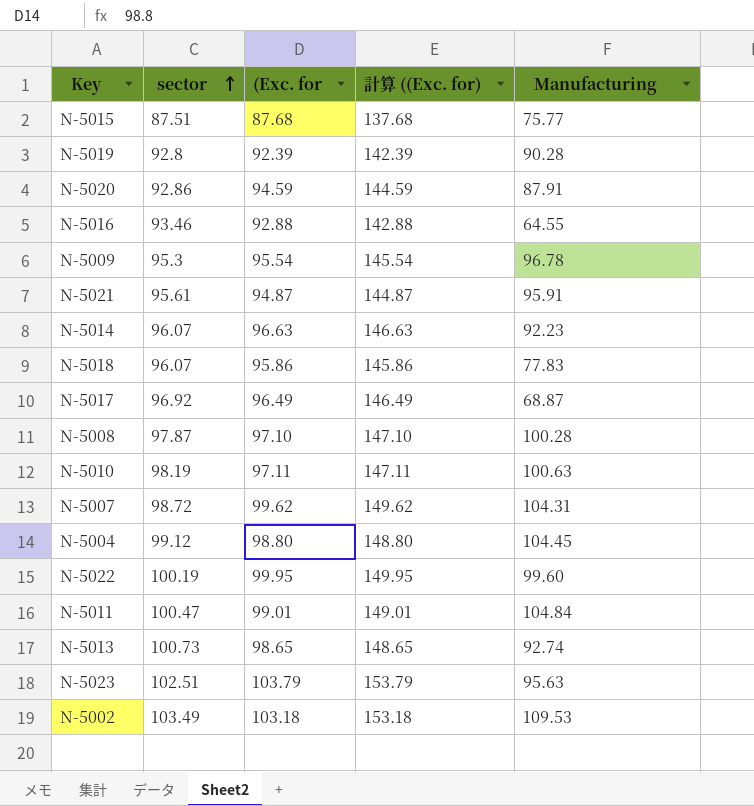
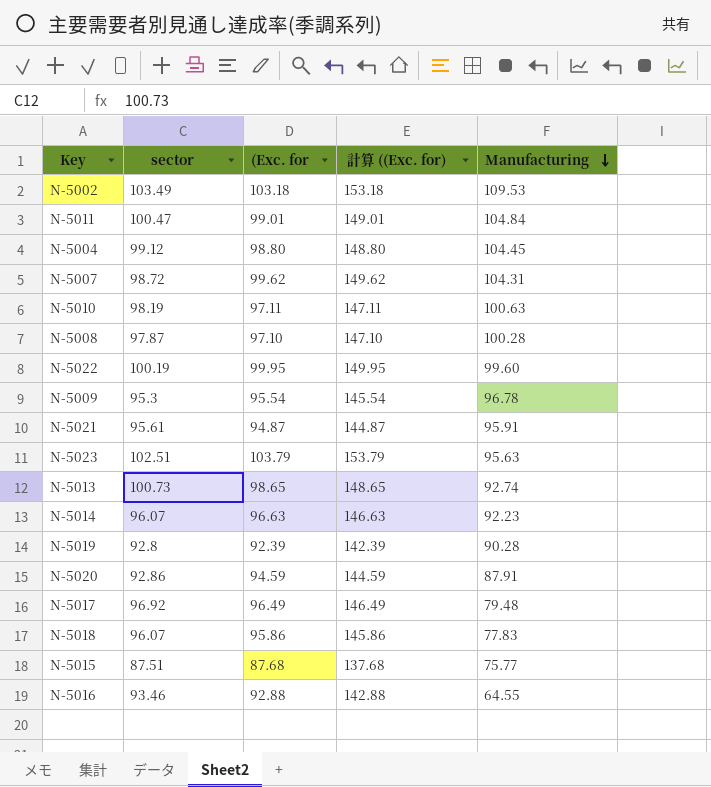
row order: sector ascending -> Manufacturing descending
N-5017 | Manufacturing: 68.87 -> 79.48

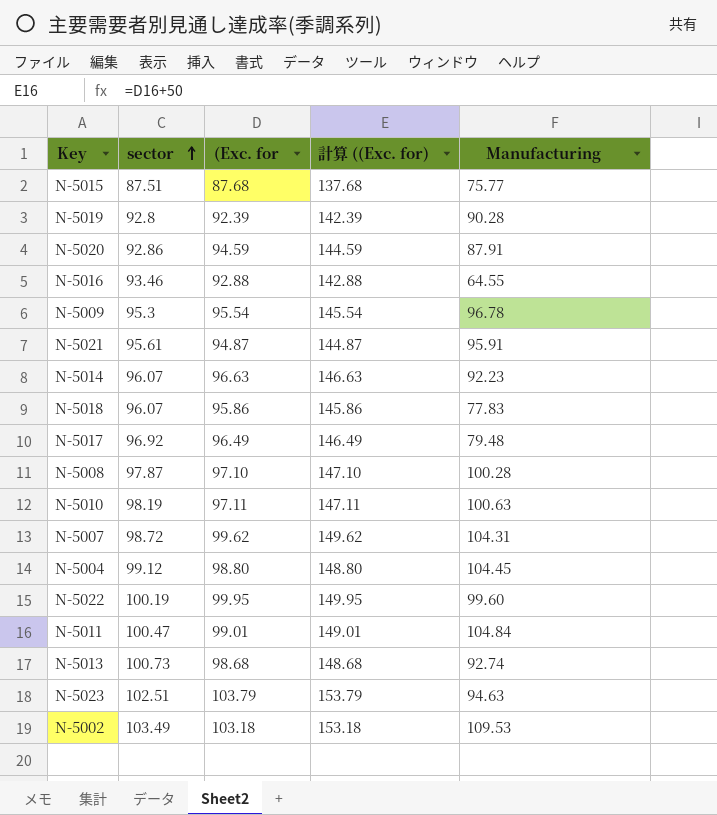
row order: Manufacturing descending -> sector ascending
N-5013 | (Exc. for: 98.65 -> 98.68
N-5013 | 計算 ((Exc. for): 148.65 -> 148.68
N-5023 | Manufacturing: 95.63 -> 94.63

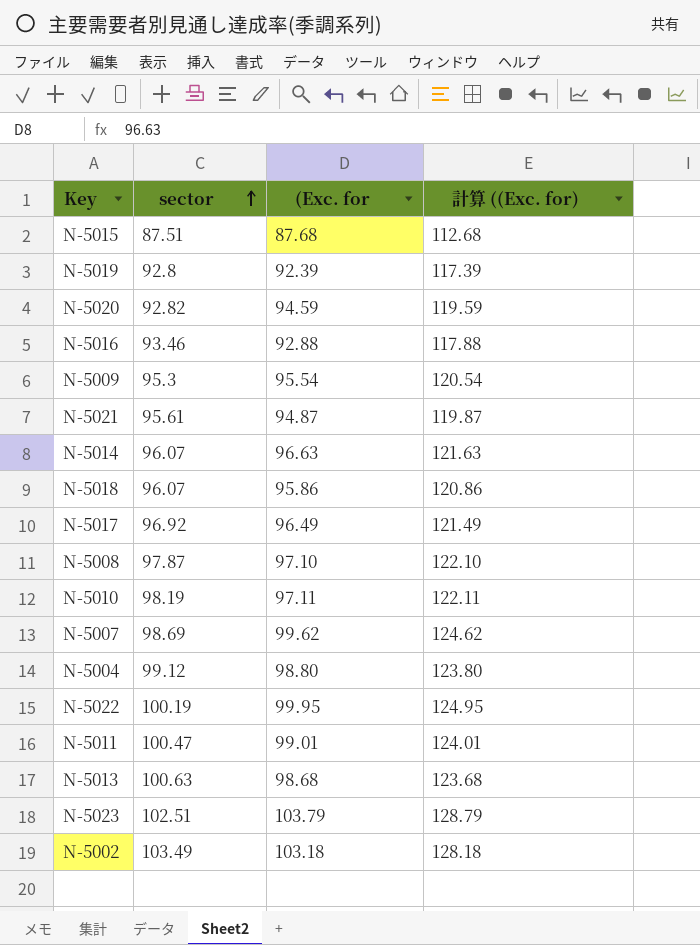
column Manufacturing | position: 5 -> none
column 計算 ((Exc. for) | formula: [(Exc. for] + 50 -> [(Exc. for] + 25
N-5020 | sector: 92.86 -> 92.82
N-5007 | sector: 98.72 -> 98.69
N-5013 | sector: 100.73 -> 100.63

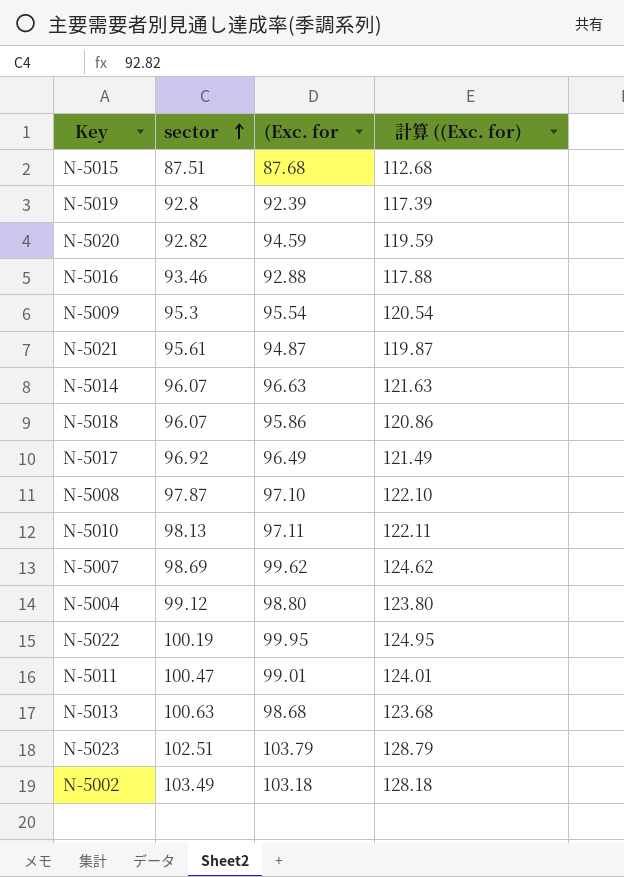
N-5010 | sector: 98.19 -> 98.13

